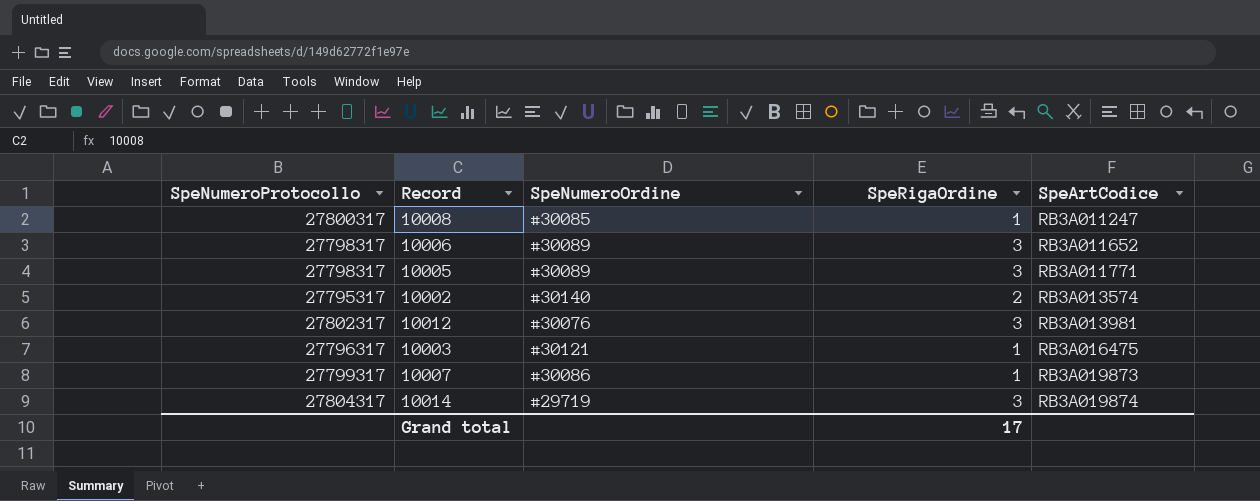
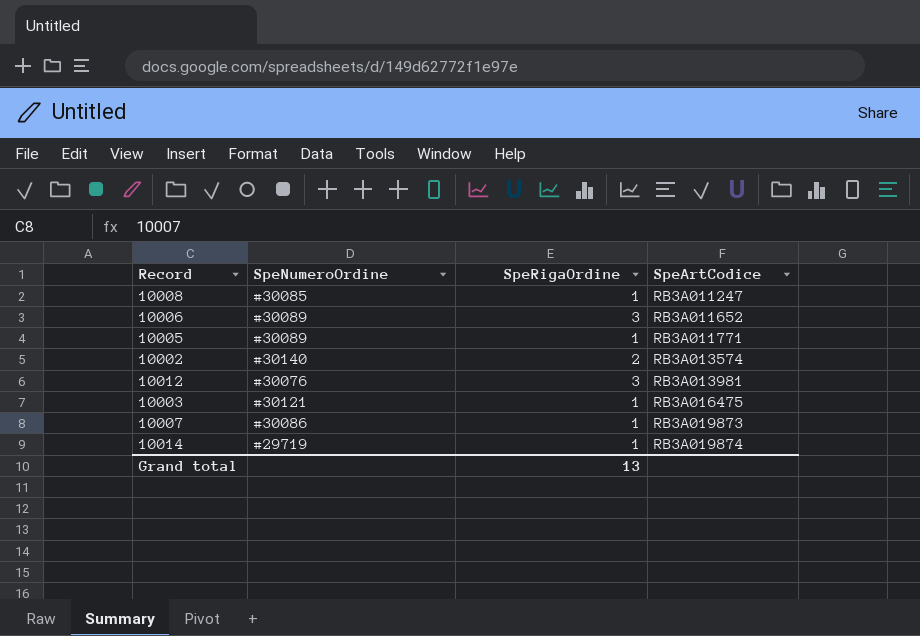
column SpeNumeroProtocollo | position: 1 -> none
10005 | SpeRigaOrdine: 3 -> 1
10014 | SpeRigaOrdine: 3 -> 1
Grand total | SpeRigaOrdine: 17 -> 13

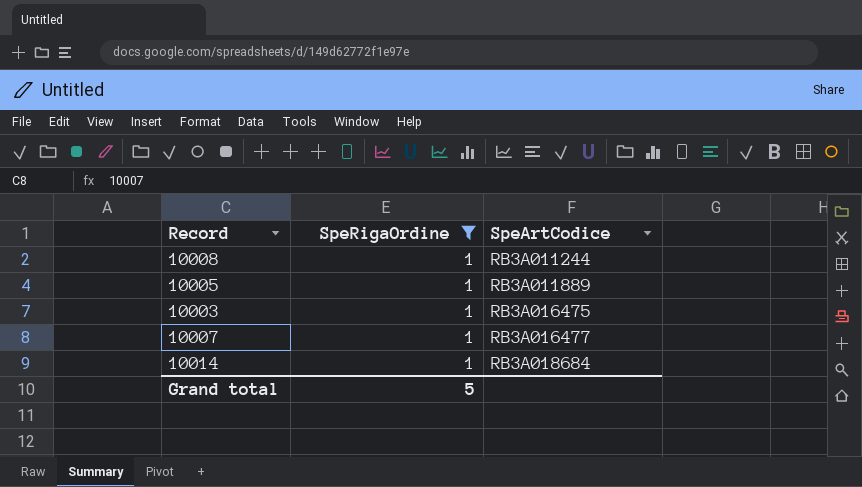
filter: none -> SpeRigaOrdine = 1
column SpeNumeroOrdine | position: 2 -> none
10008 | SpeArtCodice: RB3A011247 -> RB3A011244
10005 | SpeArtCodice: RB3A011771 -> RB3A011889
10007 | SpeArtCodice: RB3A019873 -> RB3A016477
10014 | SpeArtCodice: RB3A019874 -> RB3A018684
Grand total | SpeRigaOrdine: 13 -> 5

